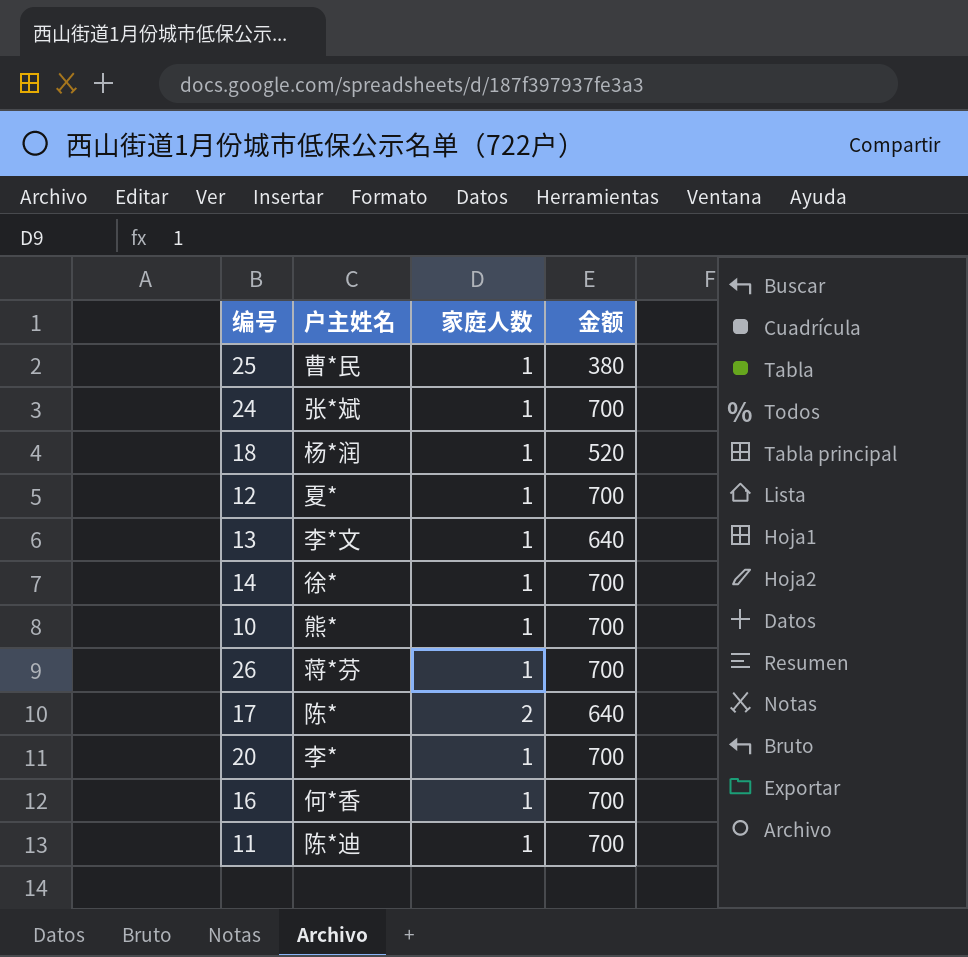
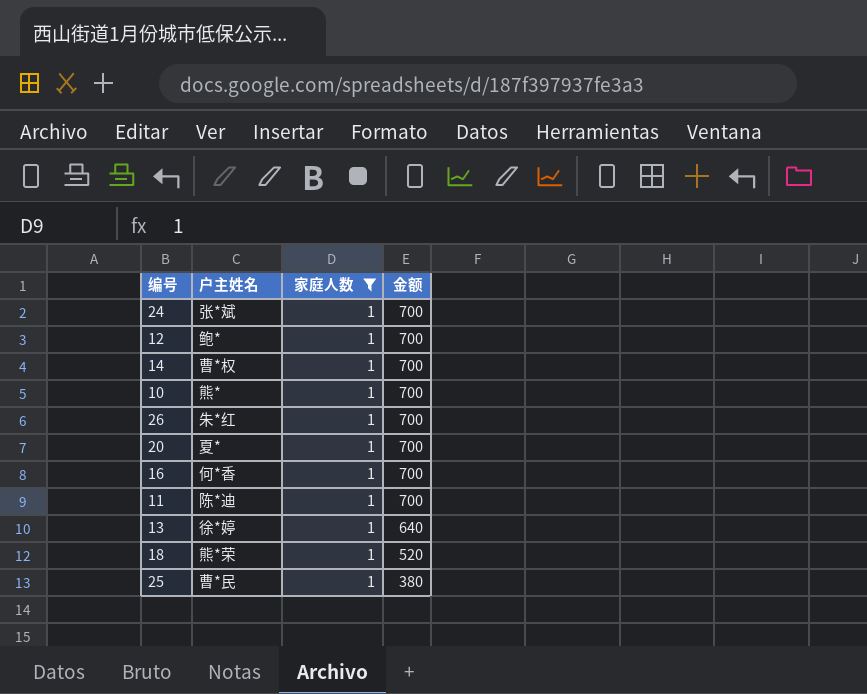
filter: none -> 家庭人数 = 1
row order: none -> 金额 descending
12 | 户主姓名: 夏* -> 鲍*
14 | 户主姓名: 徐* -> 曹*权
26 | 户主姓名: 蒋*芬 -> 朱*红
20 | 户主姓名: 李* -> 夏*
13 | 户主姓名: 李*文 -> 徐*婷
18 | 户主姓名: 杨*润 -> 熊*荣

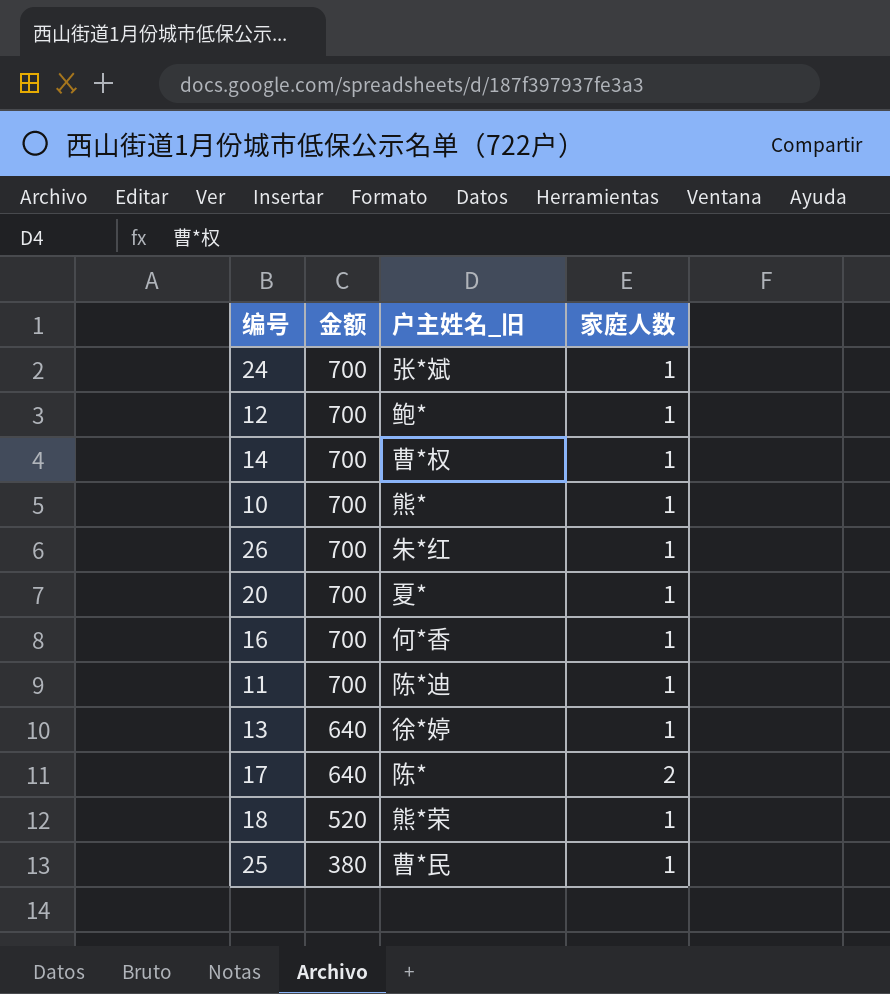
filter: 家庭人数 = 1 -> none
column 金额 | position: 4 -> 2
column name: 户主姓名 -> 户主姓名_旧

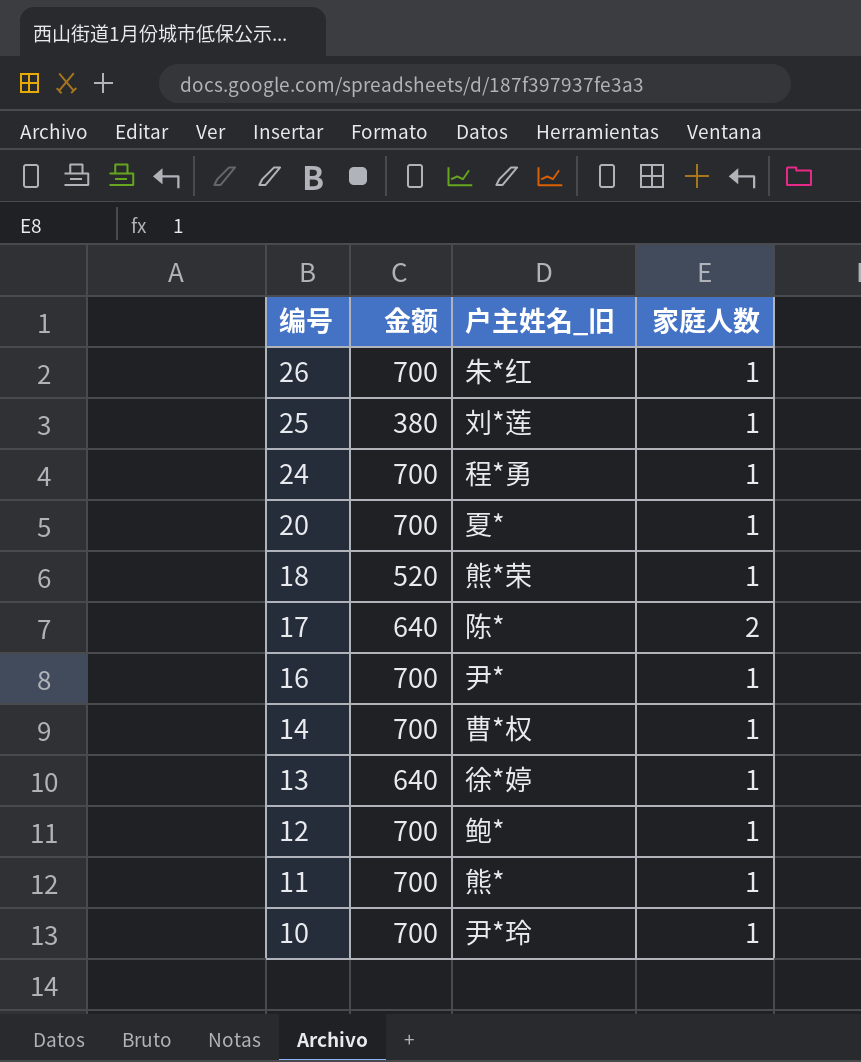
row order: 金额 descending -> 编号 descending
25 | 户主姓名_旧: 曹*民 -> 刘*莲
24 | 户主姓名_旧: 张*斌 -> 程*勇
16 | 户主姓名_旧: 何*香 -> 尹*
11 | 户主姓名_旧: 陈*迪 -> 熊*
10 | 户主姓名_旧: 熊* -> 尹*玲

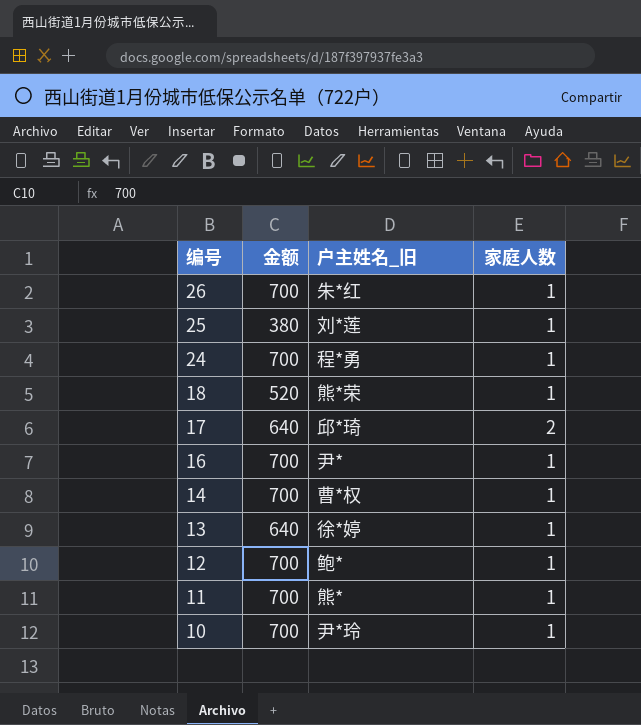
row 20: 700 | 夏* | 1 -> none
17 | 户主姓名_旧: 陈* -> 邱*琦

